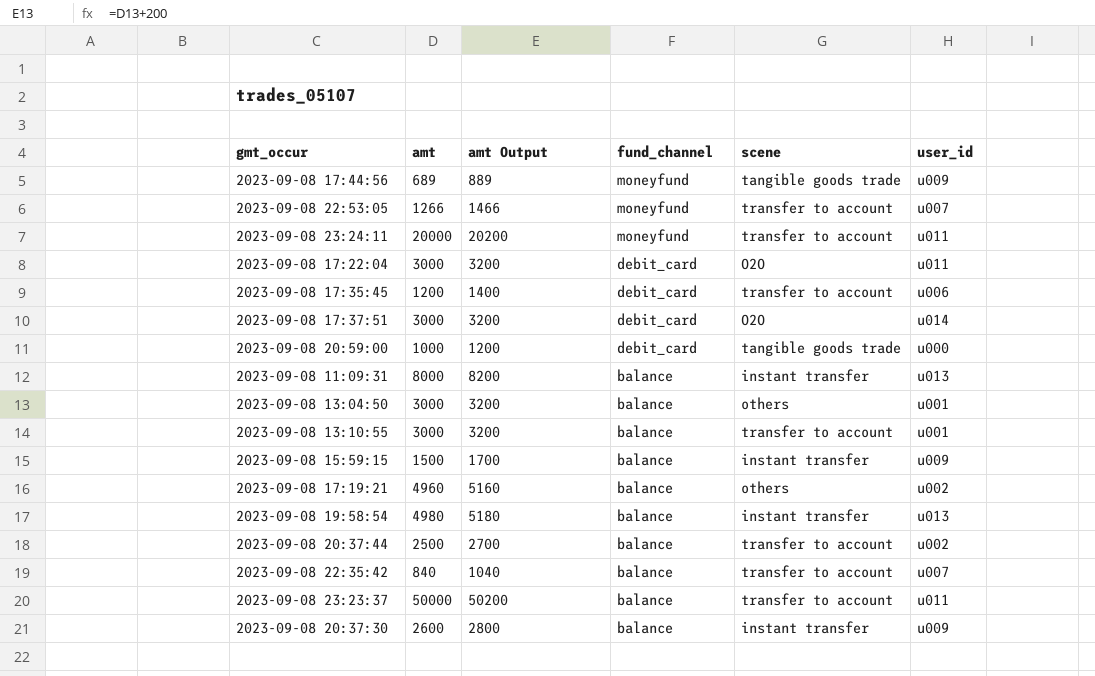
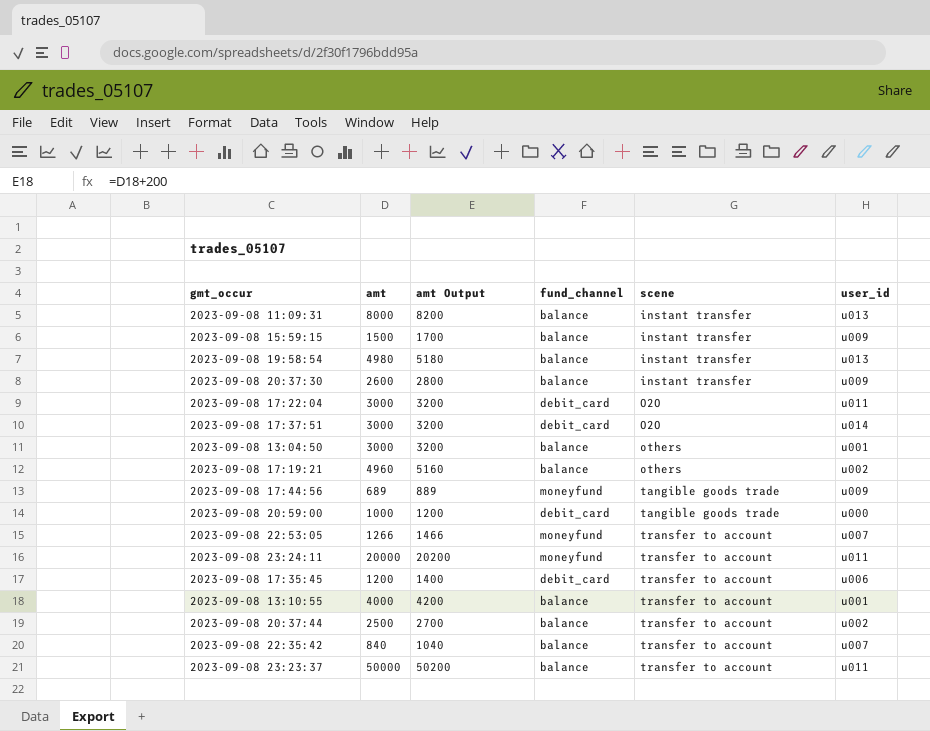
row order: fund_channel descending -> scene ascending
2023-09-08 13:10:55 | amt: 3000 -> 4000
2023-09-08 13:10:55 | amt Output: 3200 -> 4200

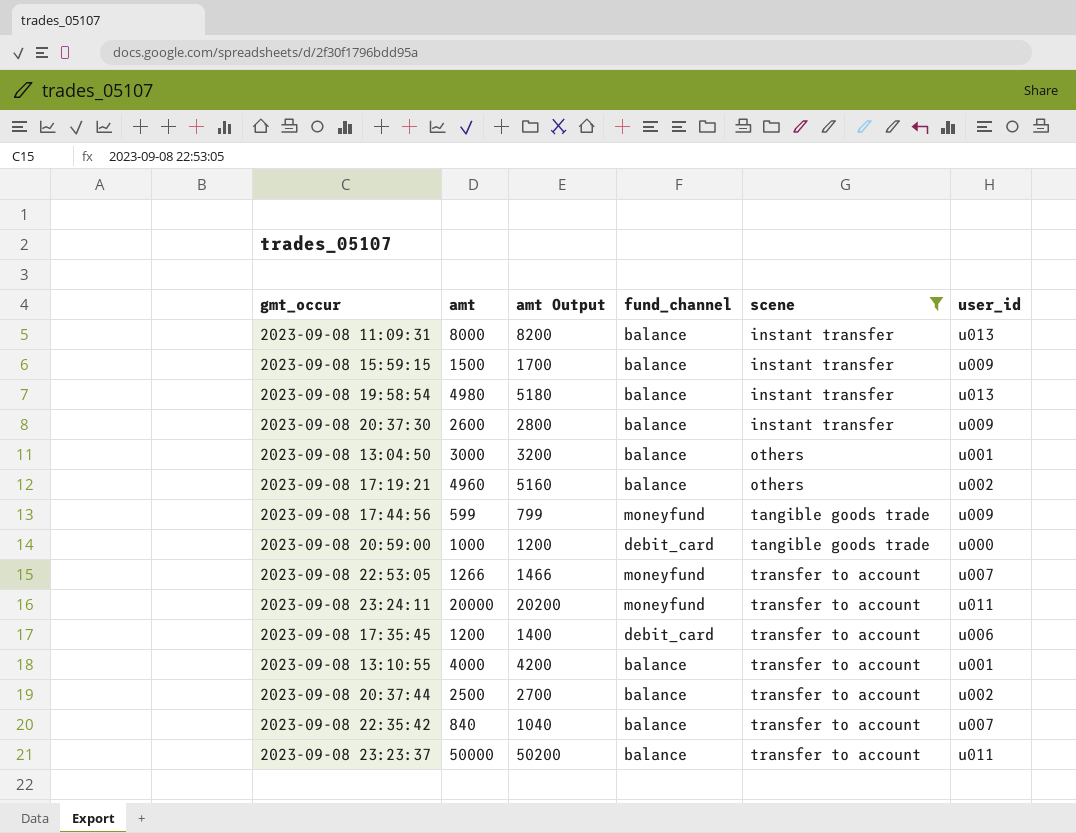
filter: none -> scene != O2O
2023-09-08 17:44:56 | amt: 689 -> 599
2023-09-08 17:44:56 | amt Output: 889 -> 799

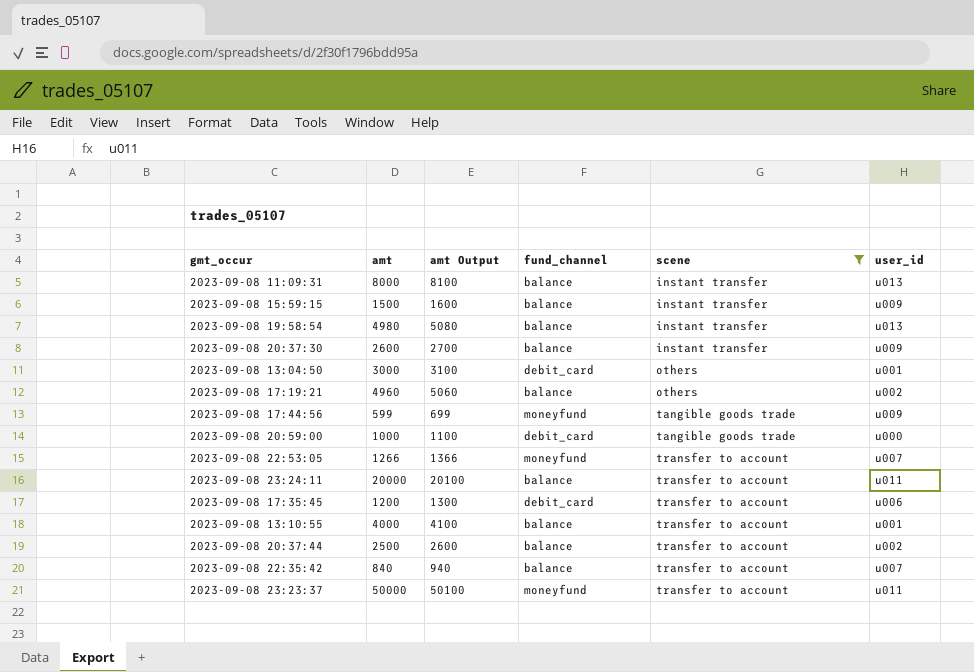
column amt Output | formula: [amt] + 200 -> [amt] + 100
2023-09-08 13:04:50 | fund_channel: balance -> debit_card
2023-09-08 23:24:11 | fund_channel: moneyfund -> balance
2023-09-08 23:23:37 | fund_channel: balance -> moneyfund

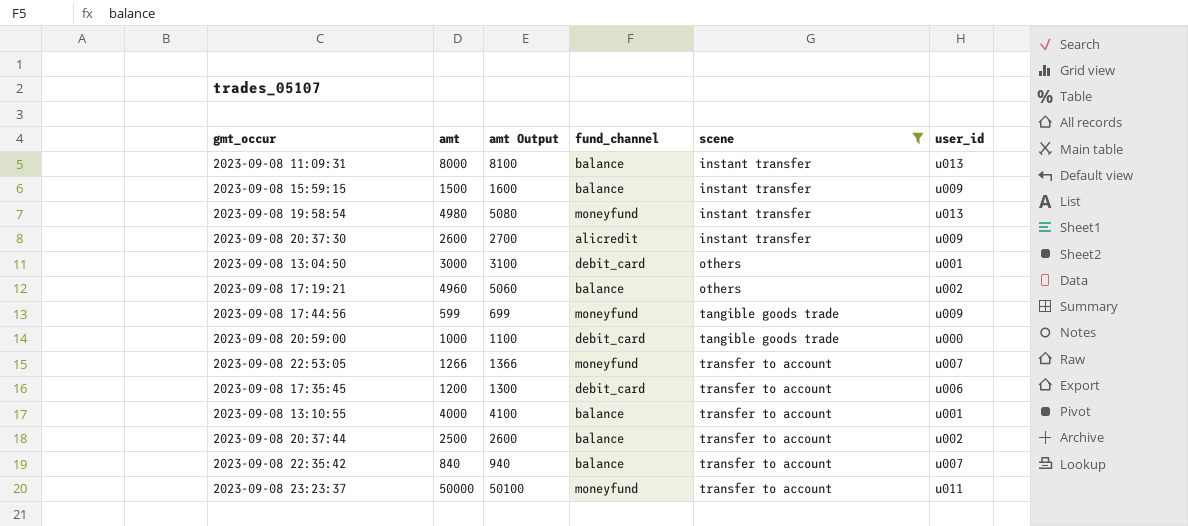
row 2023-09-08 23:24:11: 20000 | 20100 | balance | transfer to account | u011 -> none
2023-09-08 19:58:54 | fund_channel: balance -> moneyfund
2023-09-08 20:37:30 | fund_channel: balance -> alicredit

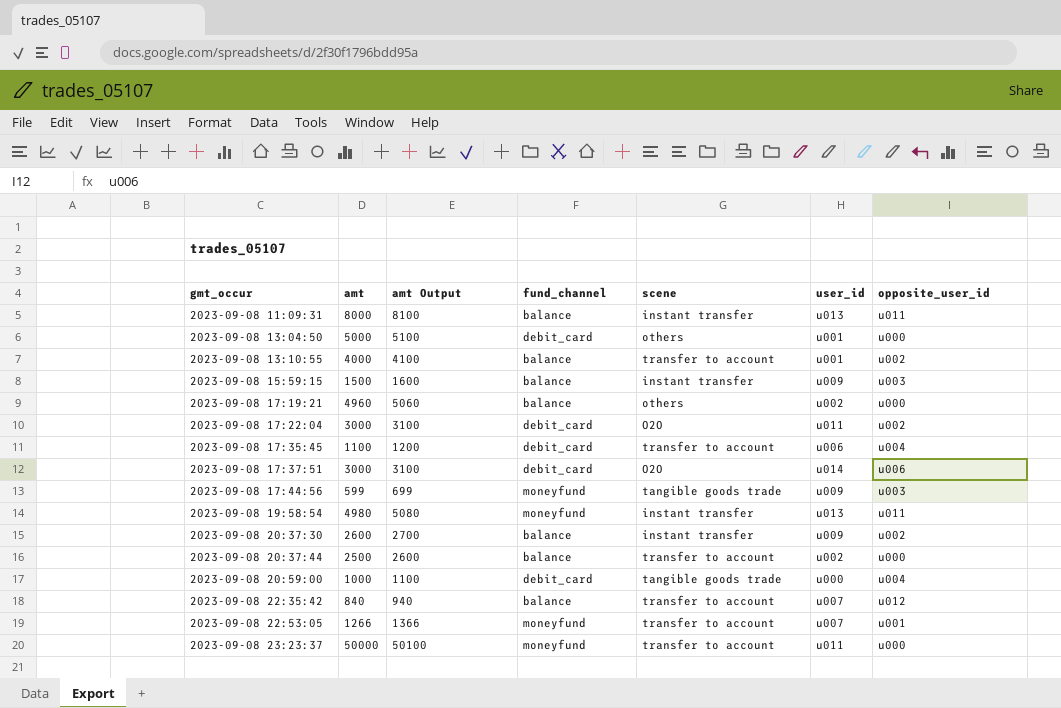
filter: scene != O2O -> none
row order: scene ascending -> gmt_occur ascending
column opposite_user_id | position: none -> 7
2023-09-08 13:04:50 | amt: 3000 -> 5000
2023-09-08 13:04:50 | amt Output: 3100 -> 5100
2023-09-08 17:35:45 | amt: 1200 -> 1100
2023-09-08 17:35:45 | amt Output: 1300 -> 1200
2023-09-08 20:37:30 | fund_channel: alicredit -> balance

